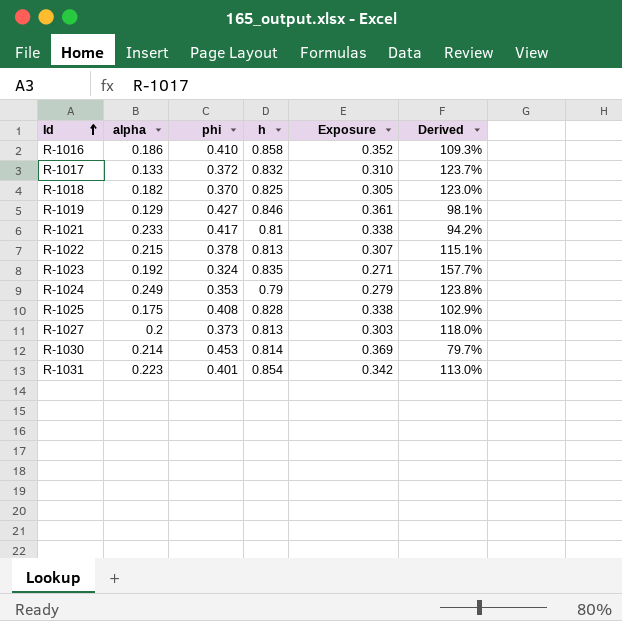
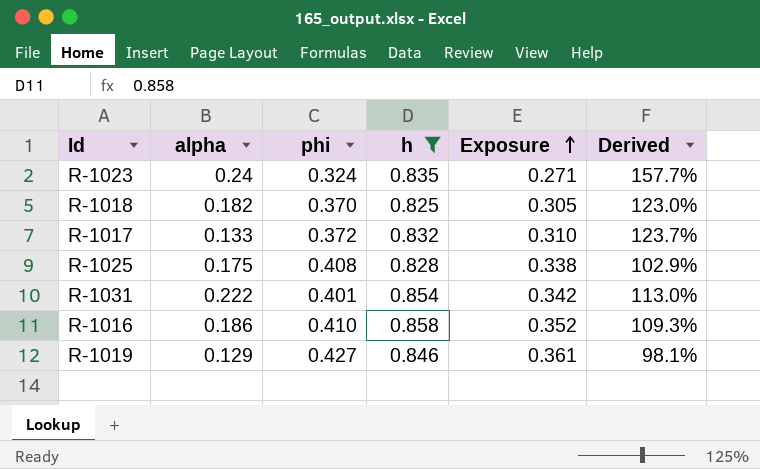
filter: none -> h >= 0.825
row order: Id ascending -> Exposure ascending
R-1023 | alpha: 0.192 -> 0.24
R-1031 | alpha: 0.223 -> 0.222

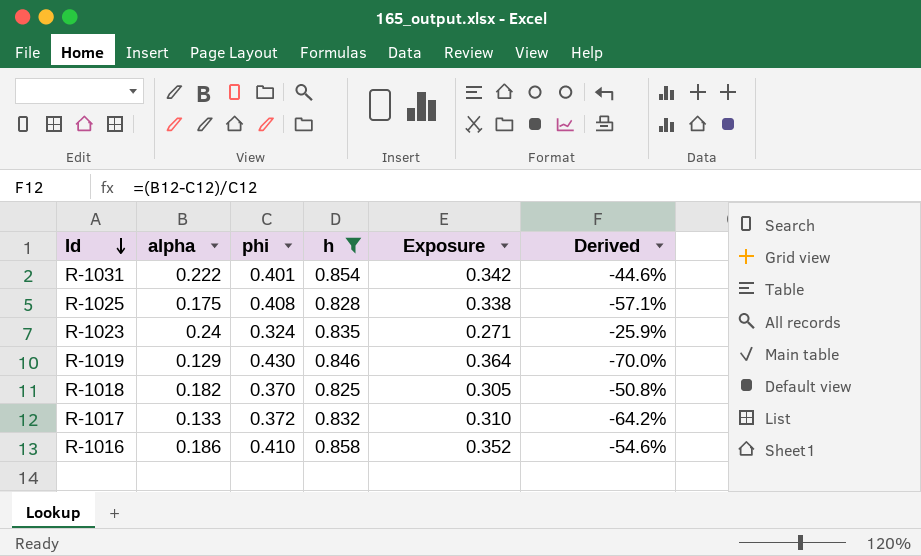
row order: Exposure ascending -> Id descending
column Derived | formula: ([h] - [phi]) / [phi] -> ([alpha] - [phi]) / [phi]
R-1019 | phi: 0.427 -> 0.430
R-1019 | Exposure: 0.361 -> 0.364

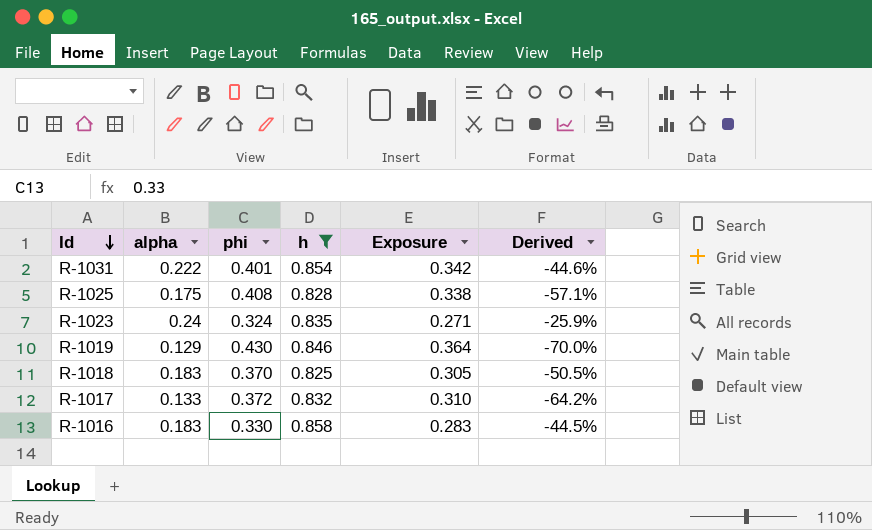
R-1018 | alpha: 0.182 -> 0.183
R-1018 | Derived: -50.8% -> -50.5%
R-1016 | alpha: 0.186 -> 0.183
R-1016 | phi: 0.410 -> 0.330
R-1016 | Exposure: 0.352 -> 0.283
R-1016 | Derived: -54.6% -> -44.5%

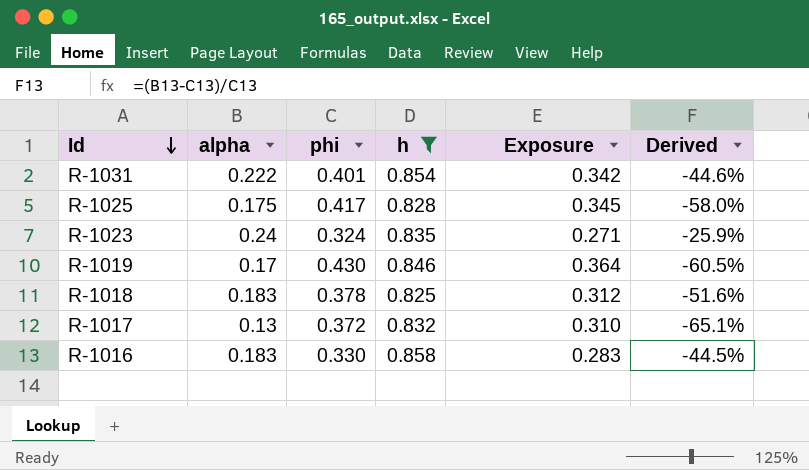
R-1025 | phi: 0.408 -> 0.417
R-1025 | Exposure: 0.338 -> 0.345
R-1025 | Derived: -57.1% -> -58.0%
R-1019 | alpha: 0.129 -> 0.17
R-1019 | Derived: -70.0% -> -60.5%
R-1018 | phi: 0.370 -> 0.378
R-1018 | Exposure: 0.305 -> 0.312
R-1018 | Derived: -50.5% -> -51.6%
R-1017 | alpha: 0.133 -> 0.13
R-1017 | Derived: -64.2% -> -65.1%

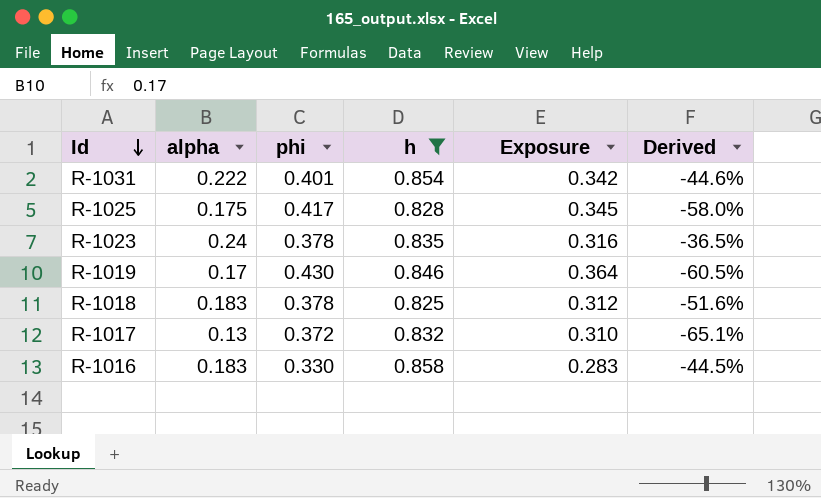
R-1023 | phi: 0.324 -> 0.378
R-1023 | Exposure: 0.271 -> 0.316
R-1023 | Derived: -25.9% -> -36.5%

